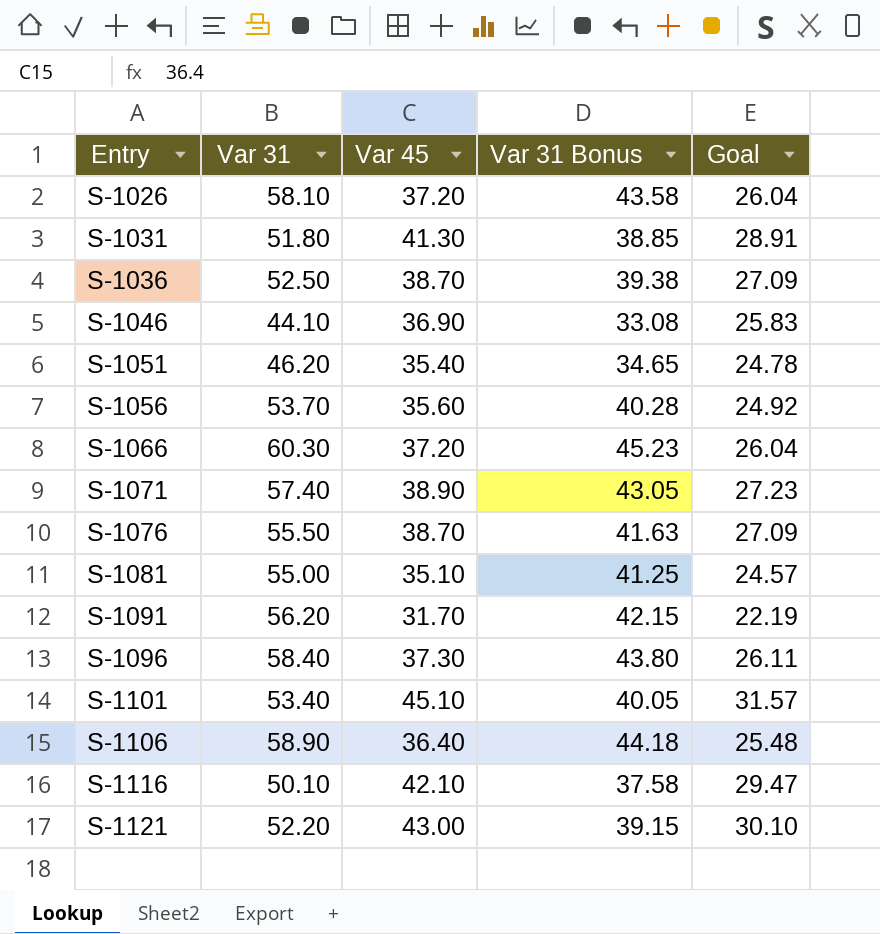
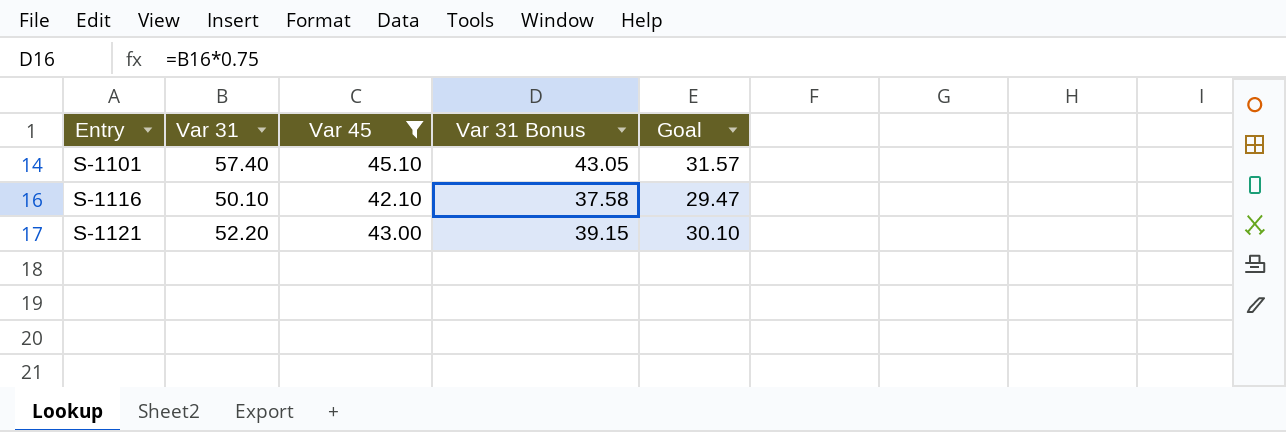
filter: none -> Var 45 >= 42.10
S-1101 | Var 31: 53.40 -> 57.40
S-1101 | Var 31 Bonus: 40.05 -> 43.05

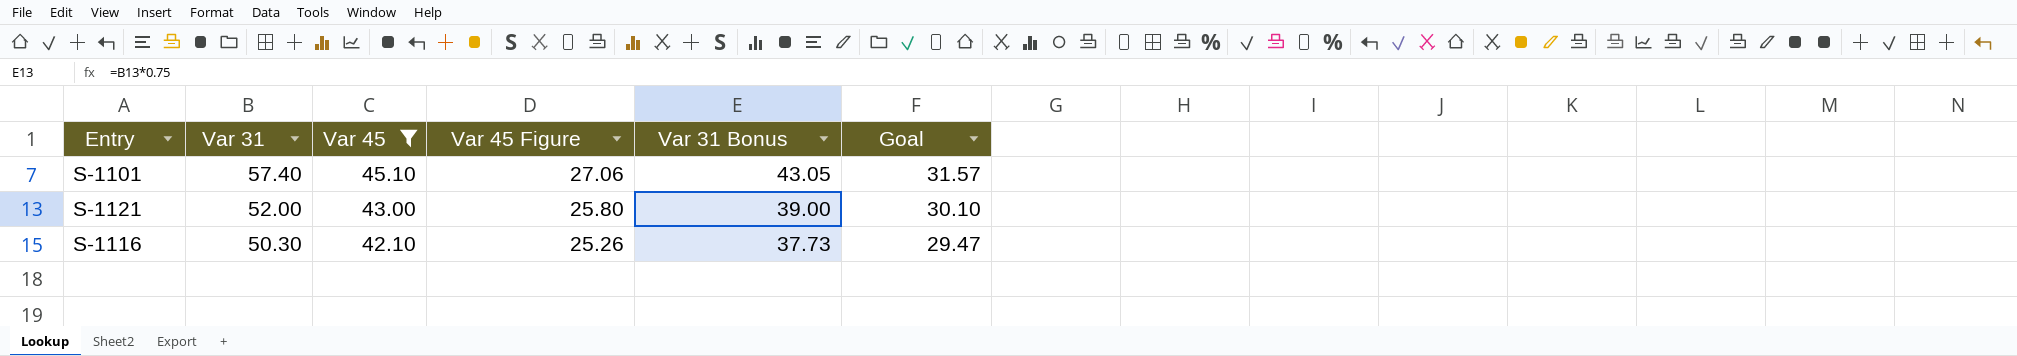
row order: Entry ascending -> Var 31 descending
column Var 45 Figure | formula: none -> [Var 45] * 0.6
S-1121 | Var 31: 52.20 -> 52.00
S-1121 | Var 31 Bonus: 39.15 -> 39.00
S-1116 | Var 31: 50.10 -> 50.30
S-1116 | Var 31 Bonus: 37.58 -> 37.73

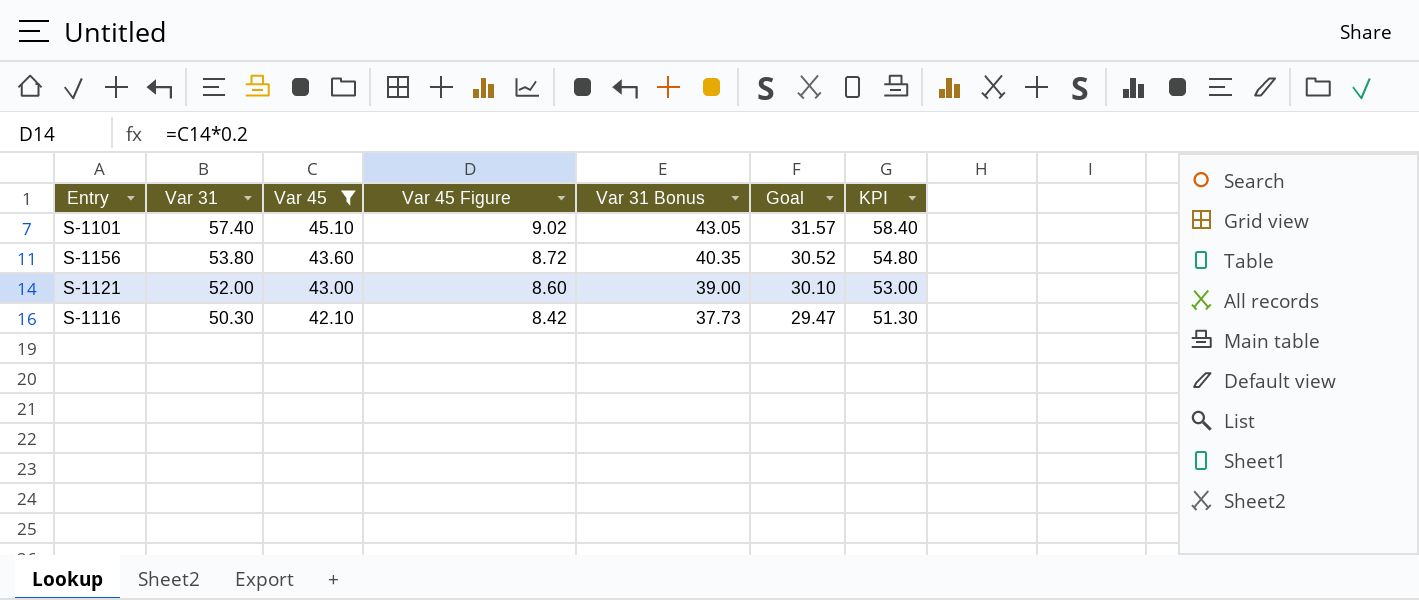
column Var 45 Figure | formula: [Var 45] * 0.6 -> [Var 45] * 0.2
column KPI | formula: none -> [Var 31] + 1
row S-1156: none -> 53.80 | 43.60 | 8.72 | 40.35 | 30.52 | 54.80

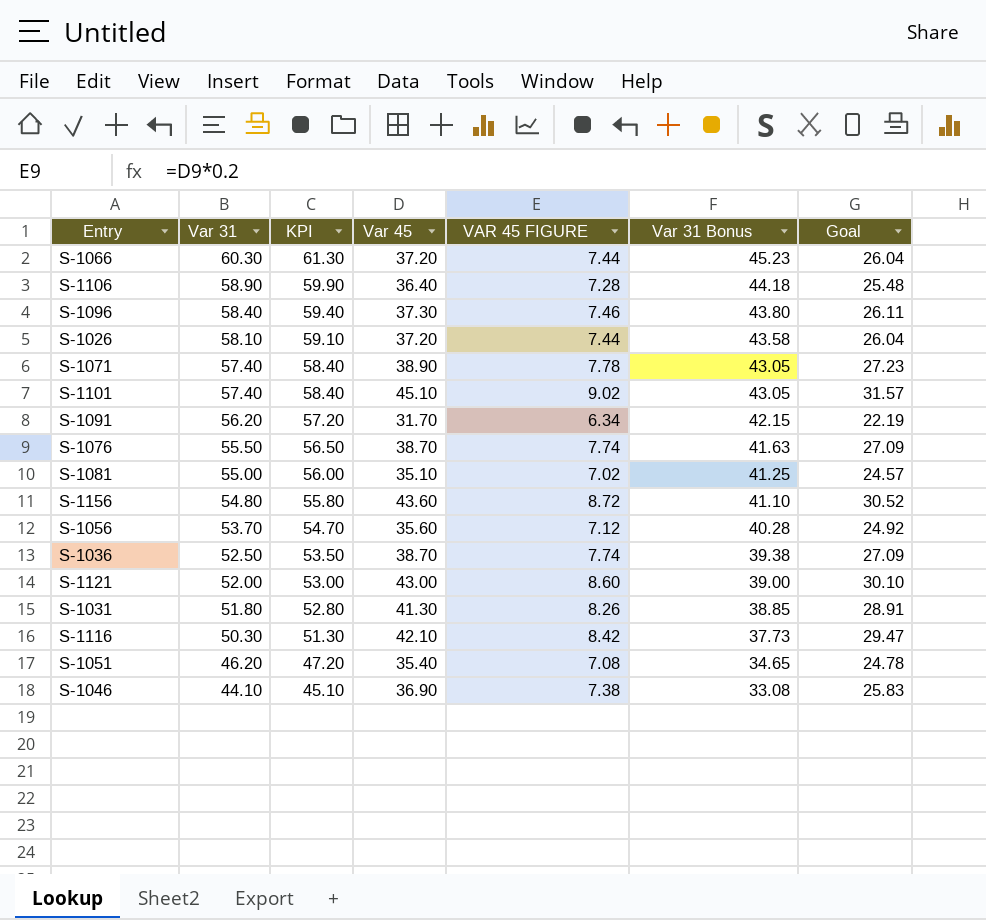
filter: Var 45 >= 42.10 -> none
column KPI | position: 7 -> 3
column name: Var 45 Figure -> VAR 45 FIGURE
S-1156 | Var 31: 53.80 -> 54.80
S-1156 | KPI: 54.80 -> 55.80
S-1156 | Var 31 Bonus: 40.35 -> 41.10

